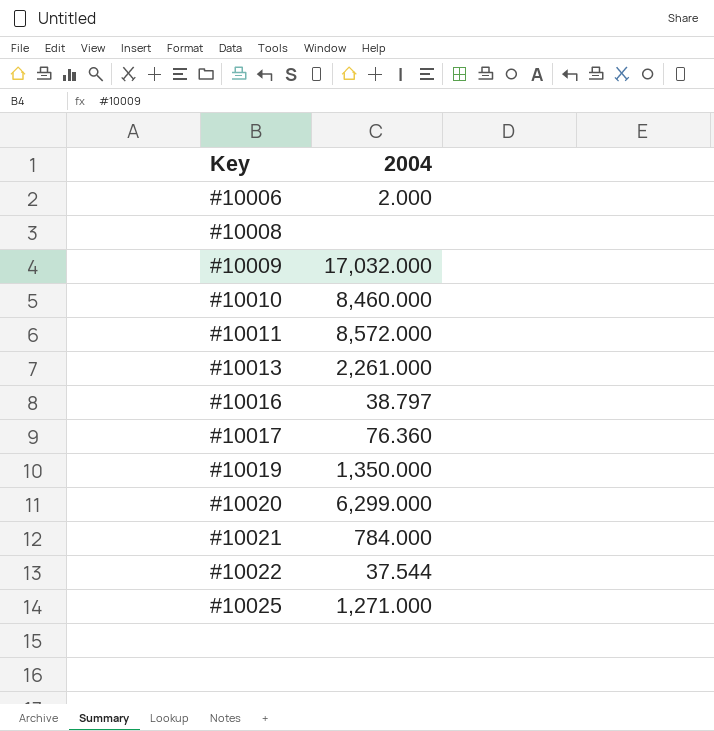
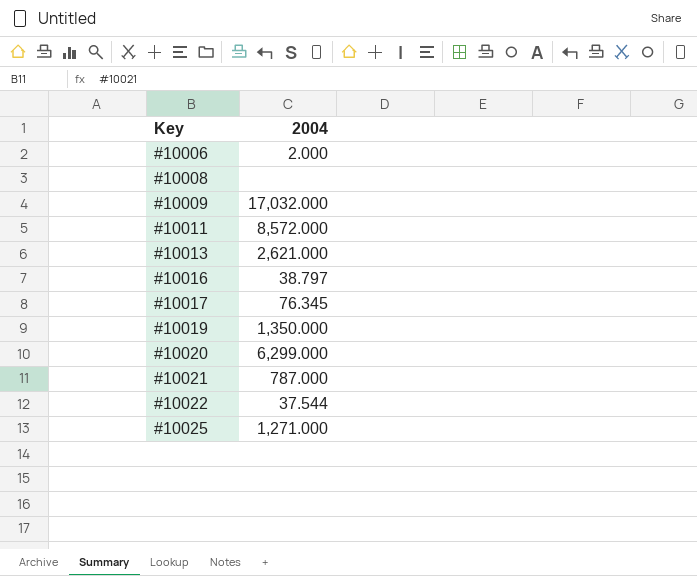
row #10010: 8,460.000 -> none
#10013 | 2004: 2,261.000 -> 2,621.000
#10017 | 2004: 76.360 -> 76.345
#10021 | 2004: 784.000 -> 787.000

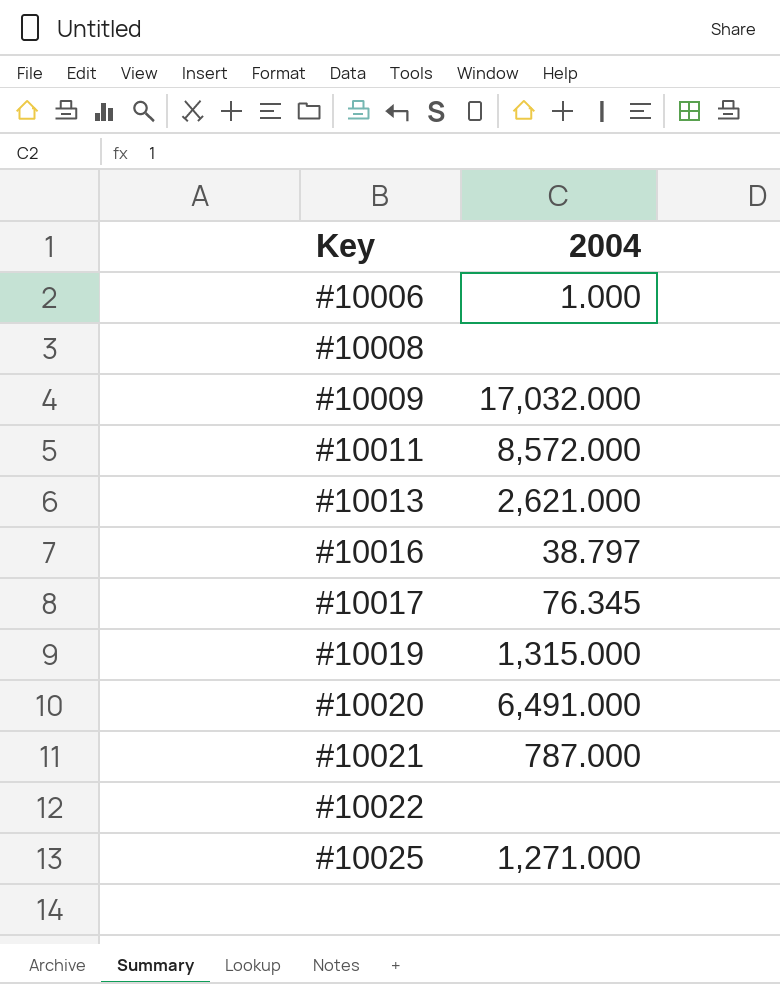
#10006 | 2004: 2.000 -> 1.000
#10019 | 2004: 1,350.000 -> 1,315.000
#10020 | 2004: 6,299.000 -> 6,491.000
#10022 | 2004: 37.544 -> none

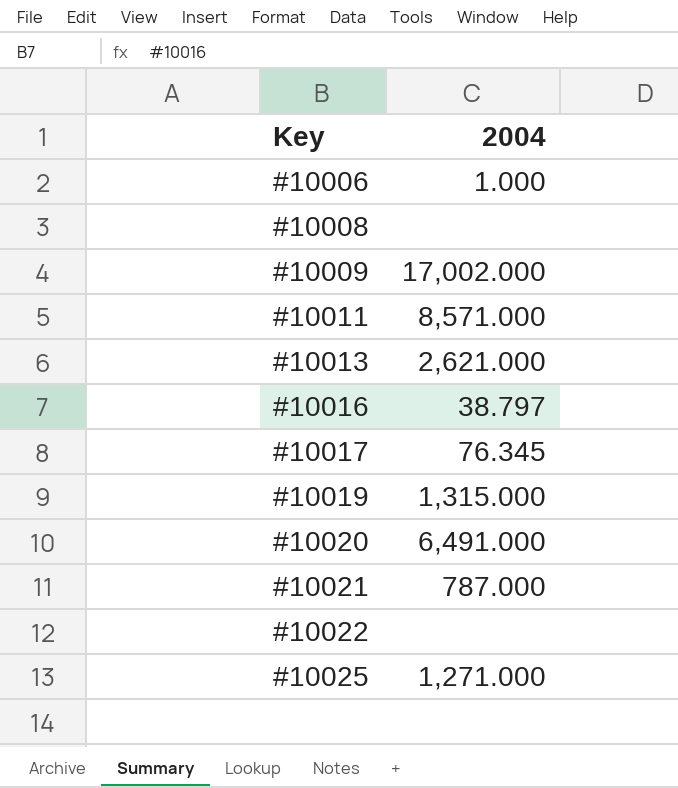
#10009 | 2004: 17,032.000 -> 17,002.000
#10011 | 2004: 8,572.000 -> 8,571.000

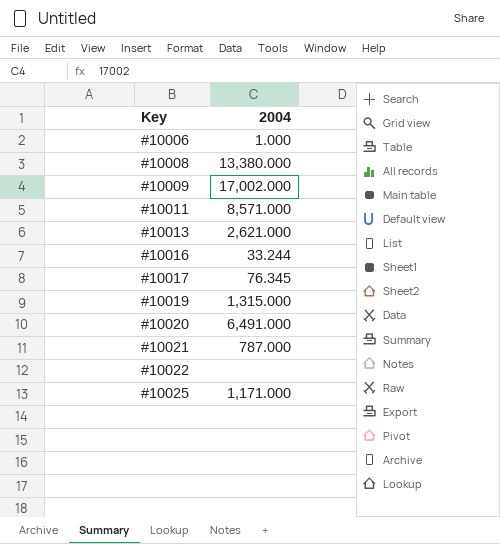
#10008 | 2004: none -> 13,380.000
#10016 | 2004: 38.797 -> 33.244
#10025 | 2004: 1,271.000 -> 1,171.000

